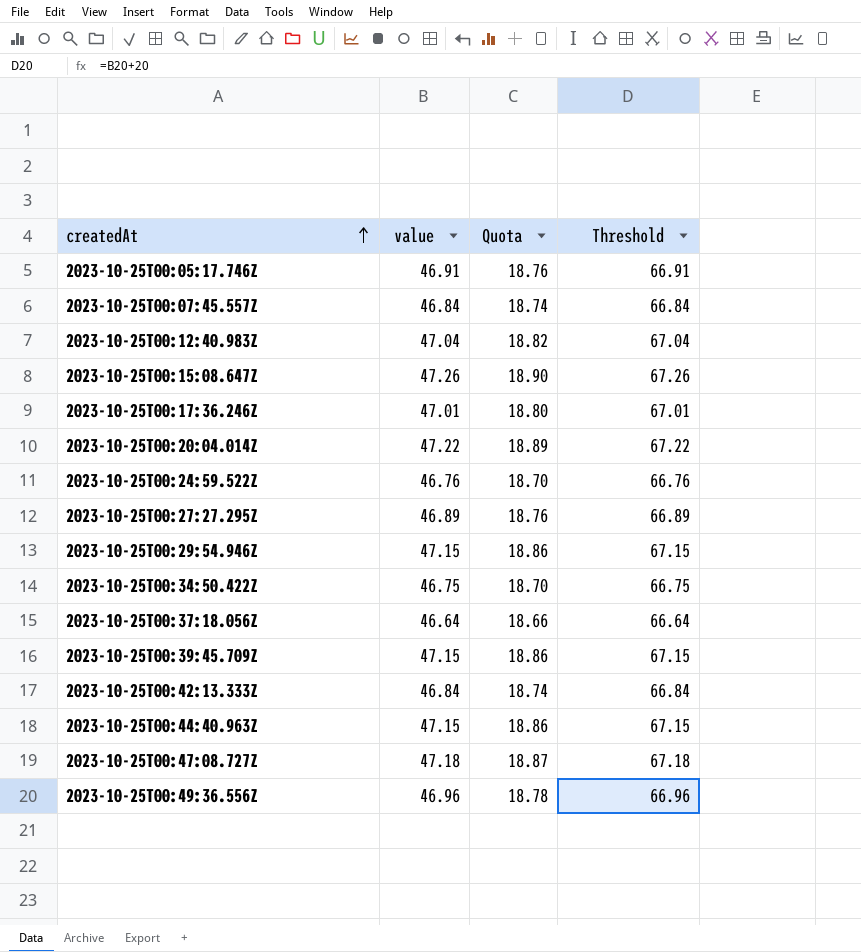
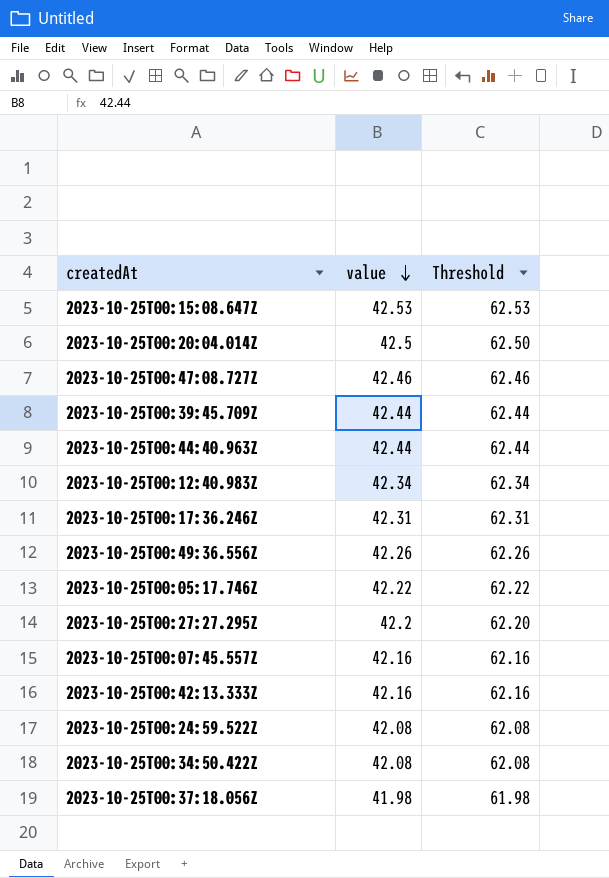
row order: createdAt ascending -> value descending
column Quota | formula: [value] * 0.4 -> none
row 2023-10-25T00:29:54.946Z: 47.15 | 18.86 | 67.15 -> none
2023-10-25T00:15:08.647Z | value: 47.26 -> 42.53
2023-10-25T00:15:08.647Z | Threshold: 67.26 -> 62.53
2023-10-25T00:20:04.014Z | value: 47.22 -> 42.5
2023-10-25T00:20:04.014Z | Threshold: 67.22 -> 62.50
2023-10-25T00:47:08.727Z | value: 47.18 -> 42.46
2023-10-25T00:47:08.727Z | Threshold: 67.18 -> 62.46
2023-10-25T00:39:45.709Z | value: 47.15 -> 42.44
2023-10-25T00:39:45.709Z | Threshold: 67.15 -> 62.44
2023-10-25T00:44:40.963Z | value: 47.15 -> 42.44
2023-10-25T00:44:40.963Z | Threshold: 67.15 -> 62.44
2023-10-25T00:12:40.983Z | value: 47.04 -> 42.34
2023-10-25T00:12:40.983Z | Threshold: 67.04 -> 62.34
2023-10-25T00:17:36.246Z | value: 47.01 -> 42.31
2023-10-25T00:17:36.246Z | Threshold: 67.01 -> 62.31
2023-10-25T00:49:36.556Z | value: 46.96 -> 42.26
2023-10-25T00:49:36.556Z | Threshold: 66.96 -> 62.26
2023-10-25T00:05:17.746Z | value: 46.91 -> 42.22
2023-10-25T00:05:17.746Z | Threshold: 66.91 -> 62.22
2023-10-25T00:27:27.295Z | value: 46.89 -> 42.2
2023-10-25T00:27:27.295Z | Threshold: 66.89 -> 62.20
2023-10-25T00:07:45.557Z | value: 46.84 -> 42.16
2023-10-25T00:07:45.557Z | Threshold: 66.84 -> 62.16
2023-10-25T00:42:13.333Z | value: 46.84 -> 42.16
2023-10-25T00:42:13.333Z | Threshold: 66.84 -> 62.16
2023-10-25T00:24:59.522Z | value: 46.76 -> 42.08
2023-10-25T00:24:59.522Z | Threshold: 66.76 -> 62.08
2023-10-25T00:34:50.422Z | value: 46.75 -> 42.08
2023-10-25T00:34:50.422Z | Threshold: 66.75 -> 62.08
2023-10-25T00:37:18.056Z | value: 46.64 -> 41.98
2023-10-25T00:37:18.056Z | Threshold: 66.64 -> 61.98

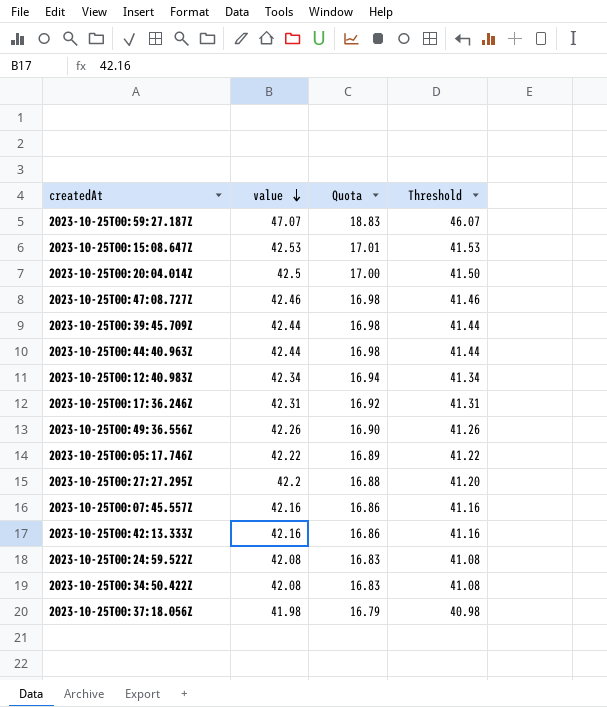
column Quota | formula: none -> [value] * 0.4
column Threshold | formula: [value] + 20 -> [value] - 1
row 2023-10-25T00:59:27.187Z: none -> 47.07 | 18.83 | 46.07

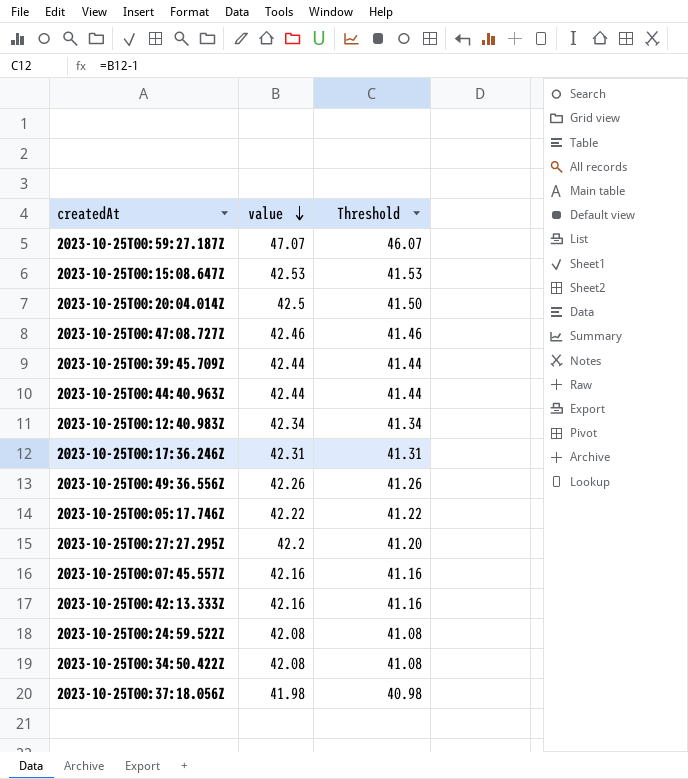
column Quota | formula: [value] * 0.4 -> none

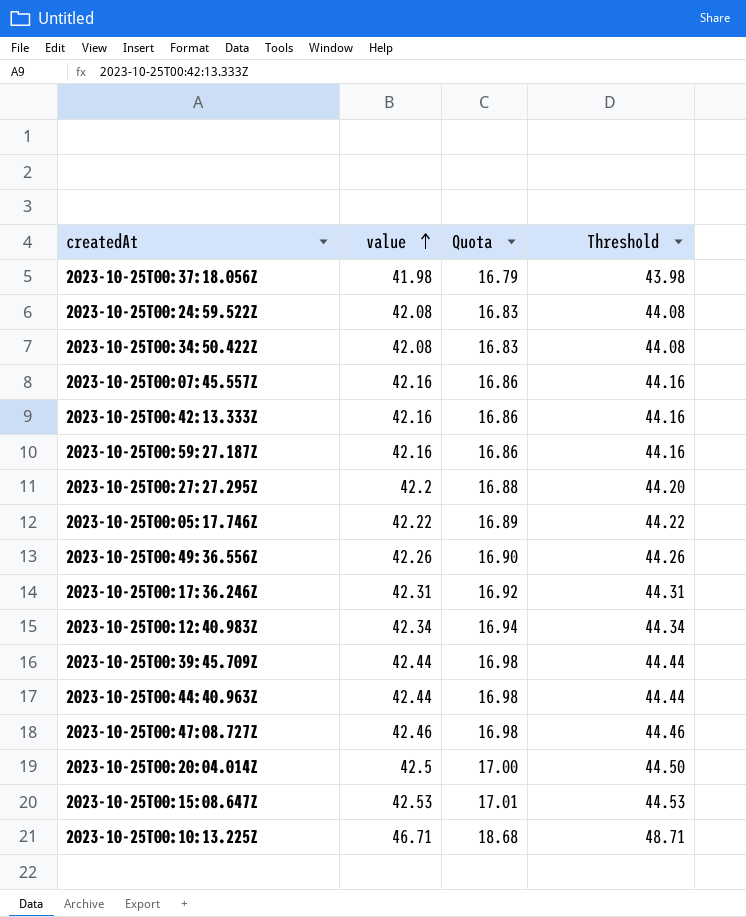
row order: value descending -> value ascending
column Quota | formula: none -> [value] * 0.4
column Threshold | formula: [value] - 1 -> [value] + 2
2023-10-25T00:59:27.187Z | value: 47.07 -> 42.16
row 2023-10-25T00:10:13.225Z: none -> 46.71 | 18.68 | 48.71

